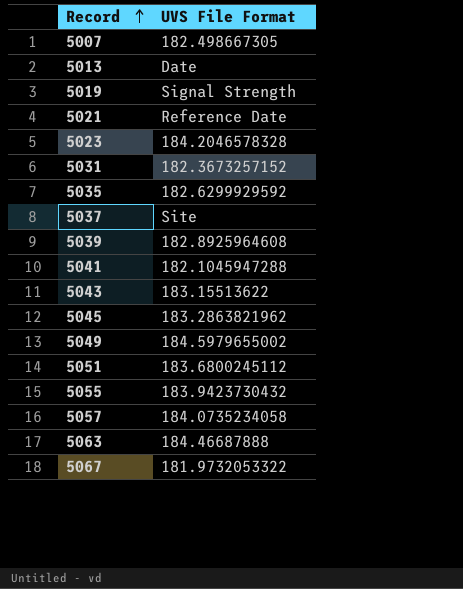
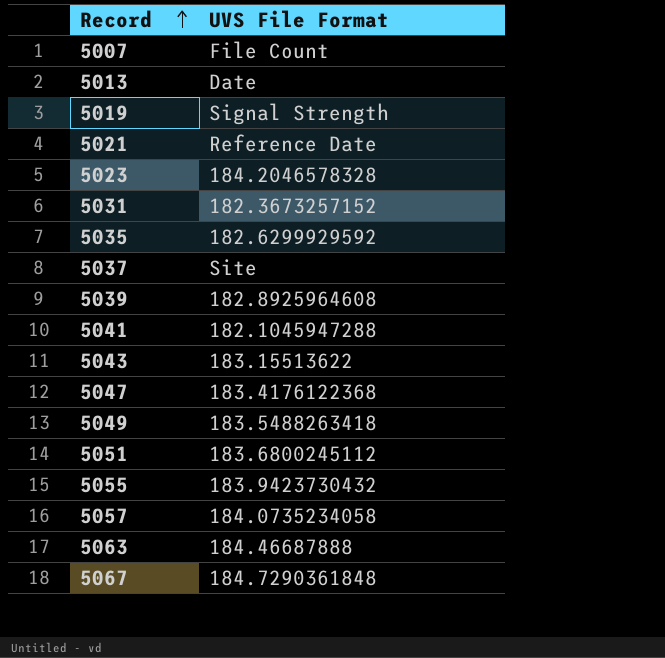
row 5045: 183.2863821962 -> none
5007 | UVS File Format: 182.498667305 -> File Count
row 5047: none -> 183.4176122368
5049 | UVS File Format: 184.5979655002 -> 183.5488263418
5067 | UVS File Format: 181.9732053322 -> 184.7290361848

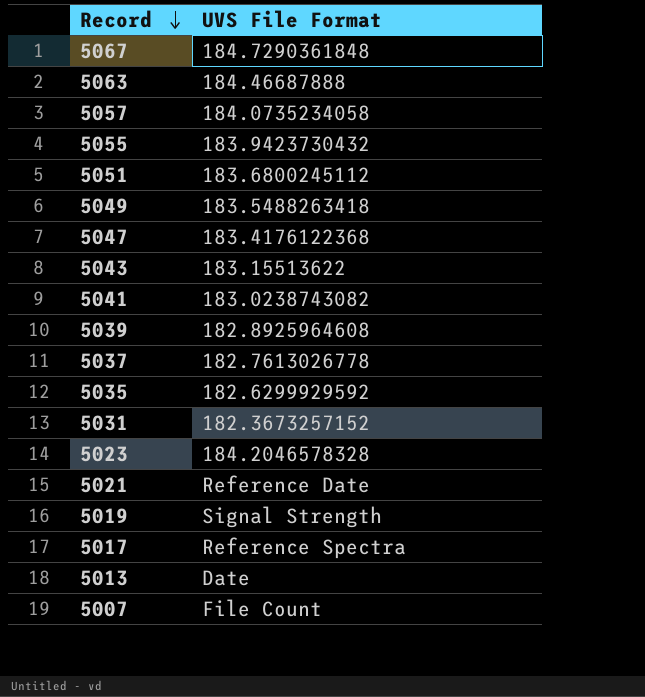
row order: Record ascending -> Record descending
5041 | UVS File Format: 182.1045947288 -> 183.0238743082
5037 | UVS File Format: Site -> 182.7613026778
row 5017: none -> Reference Spectra

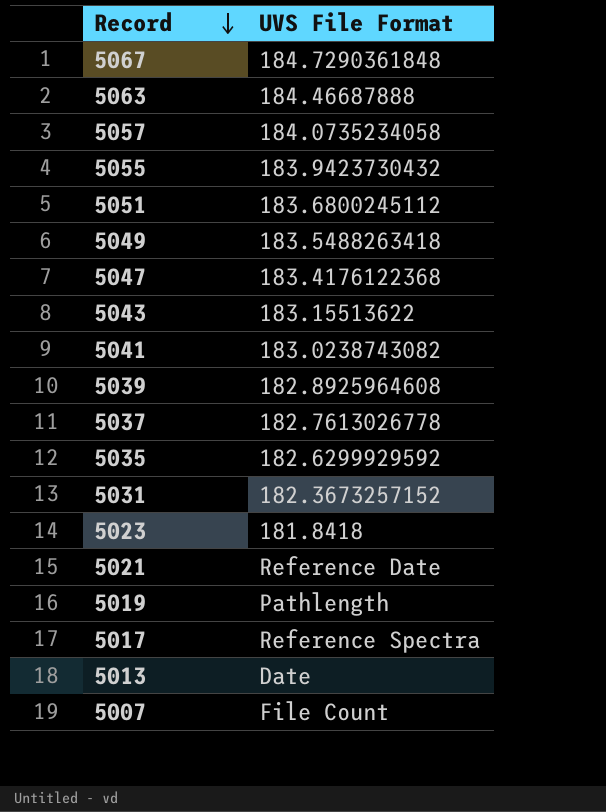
5023 | UVS File Format: 184.2046578328 -> 181.8418
5019 | UVS File Format: Signal Strength -> Pathlength

